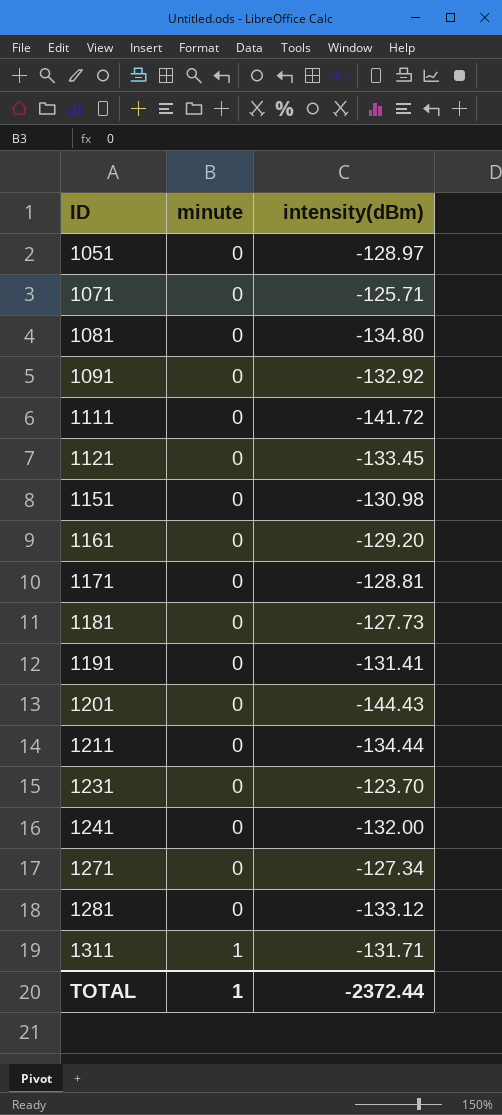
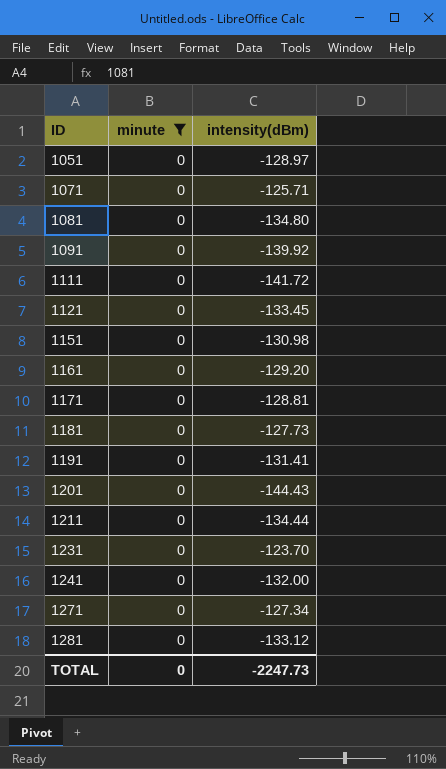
filter: none -> minute = 0
1091 | intensity(dBm): -132.92 -> -139.92
TOTAL | minute: 1 -> 0
TOTAL | intensity(dBm): -2372.44 -> -2247.73

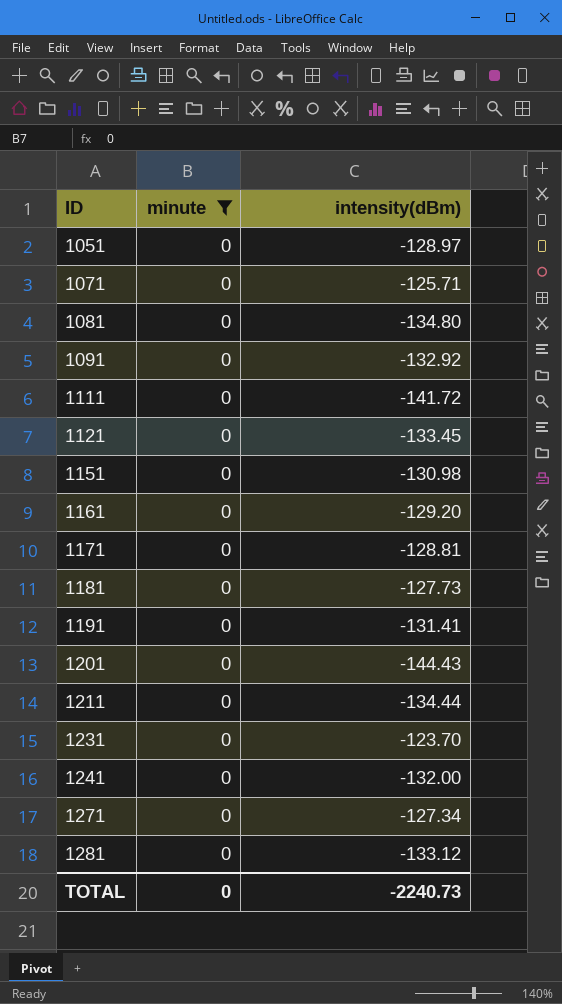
1091 | intensity(dBm): -139.92 -> -132.92
TOTAL | intensity(dBm): -2247.73 -> -2240.73

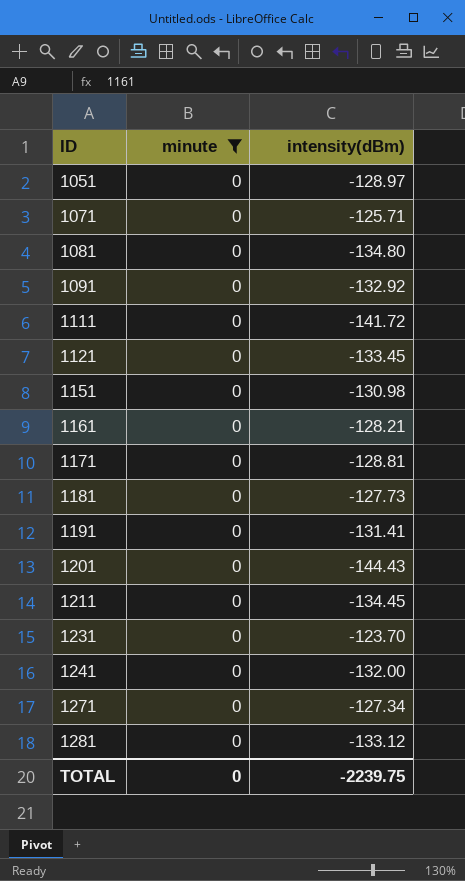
1161 | intensity(dBm): -129.20 -> -128.21
1211 | intensity(dBm): -134.44 -> -134.45
TOTAL | intensity(dBm): -2240.73 -> -2239.75

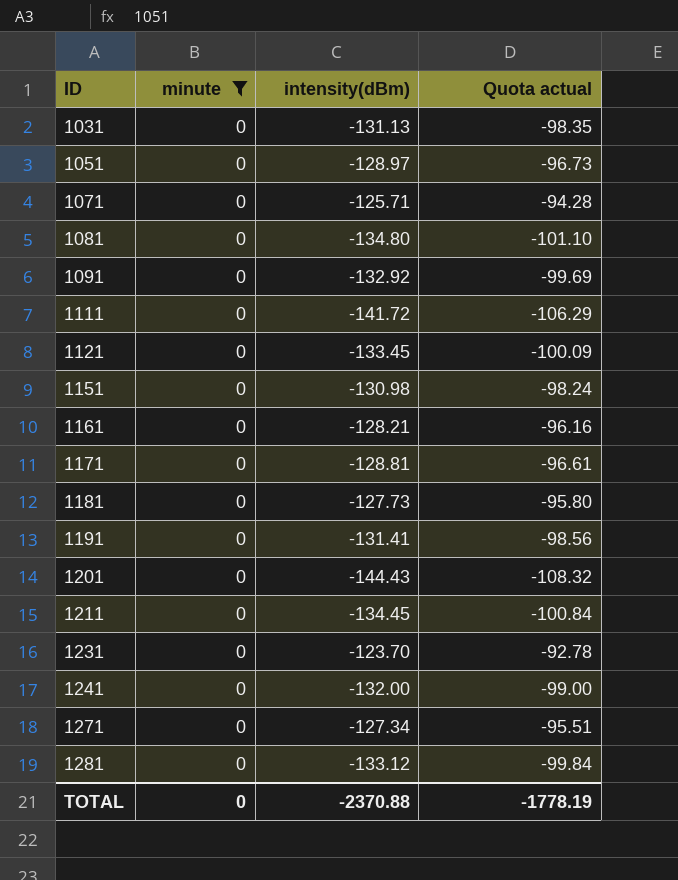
column Quota actual | formula: none -> [intensity(dBm)] * 0.75
row 1031: none -> 0 | -131.13 | -98.35
TOTAL | intensity(dBm): -2239.75 -> -2370.88

